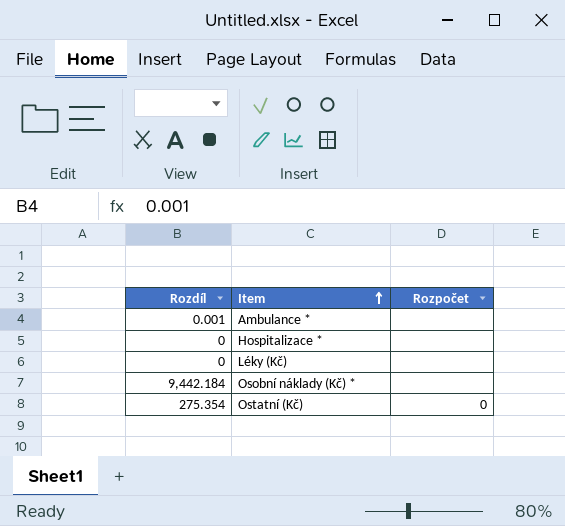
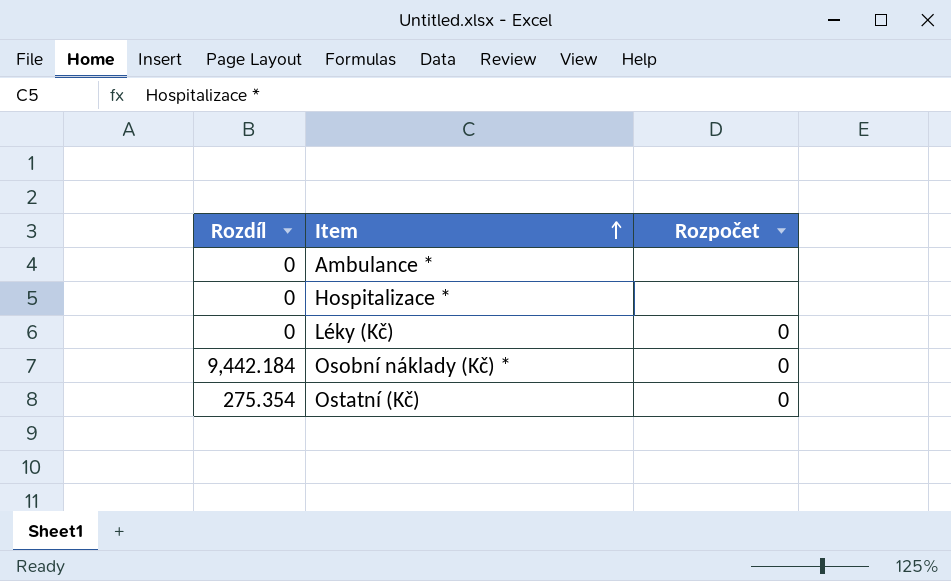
Ambulance * | Rozdíl: 0.001 -> 0
Léky (Kč) | Rozpočet: none -> 0
Osobní náklady (Kč) * | Rozpočet: none -> 0

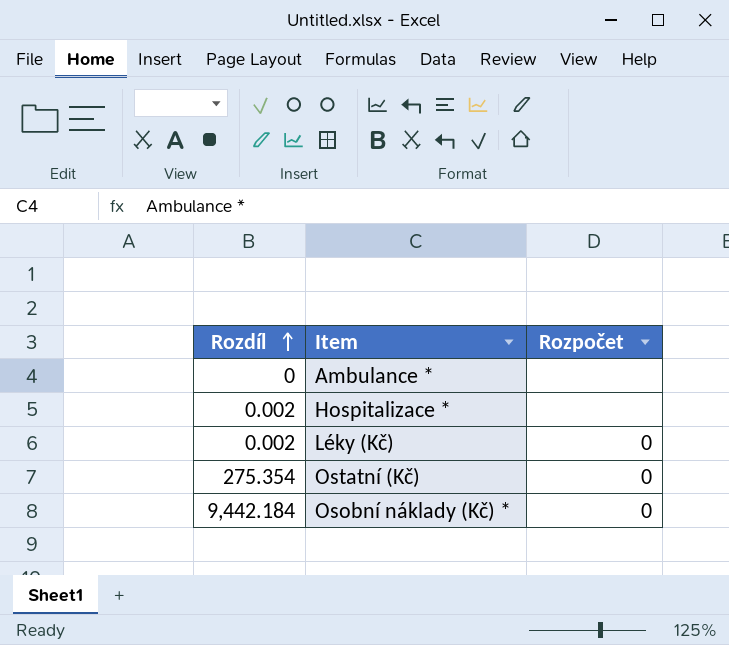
row order: Item ascending -> Rozdíl ascending
Hospitalizace * | Rozdíl: 0 -> 0.002
Léky (Kč) | Rozdíl: 0 -> 0.002

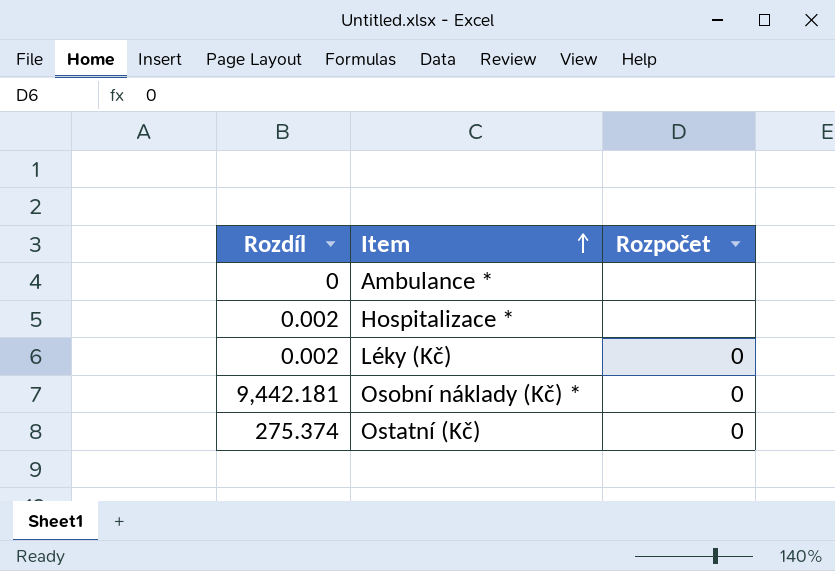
row order: Rozdíl ascending -> Item ascending
Osobní náklady (Kč) * | Rozdíl: 9,442.184 -> 9,442.181
Ostatní (Kč) | Rozdíl: 275.354 -> 275.374

